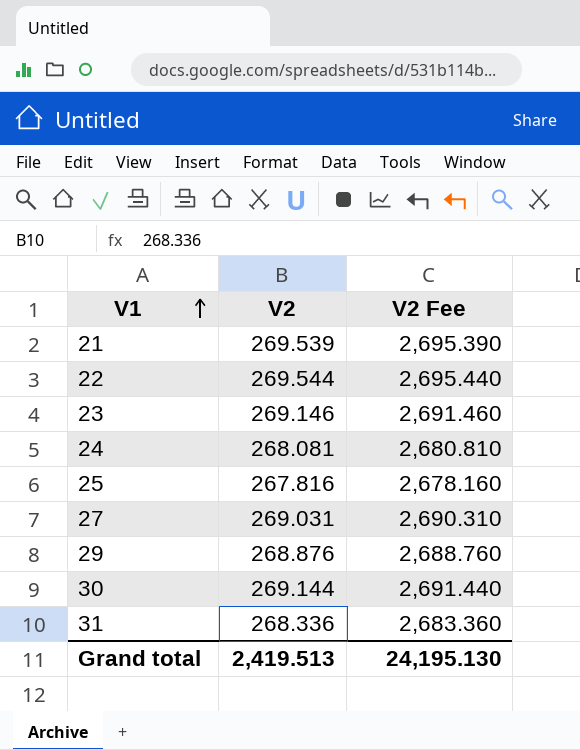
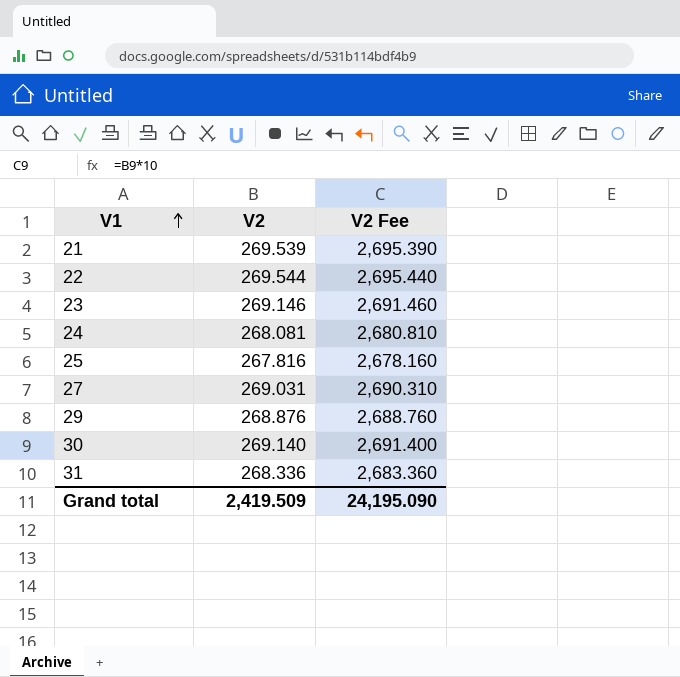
30 | V2: 269.144 -> 269.140
30 | V2 Fee: 2,691.440 -> 2,691.400
Grand total | V2: 2,419.513 -> 2,419.509
Grand total | V2 Fee: 24,195.130 -> 24,195.090

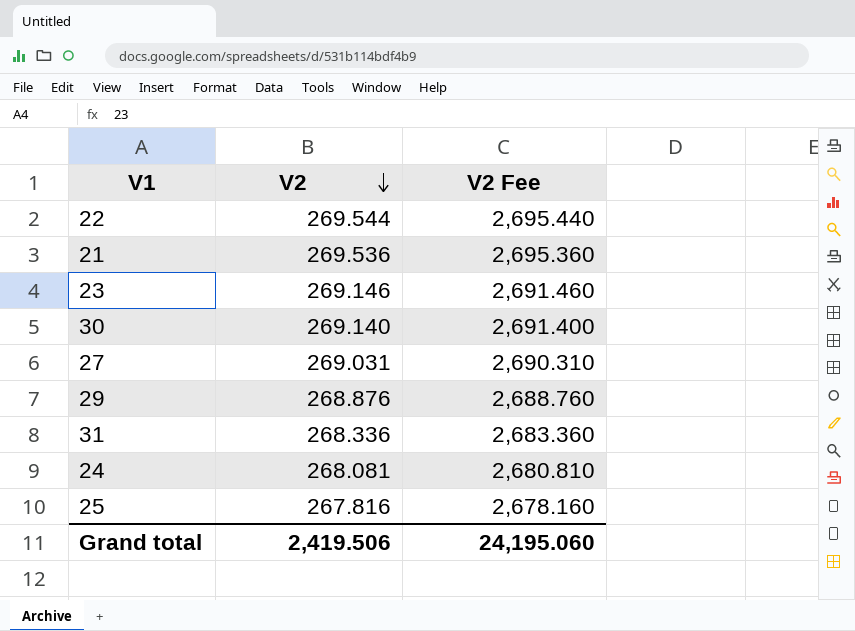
row order: V1 ascending -> V2 descending
21 | V2: 269.539 -> 269.536
21 | V2 Fee: 2,695.390 -> 2,695.360
Grand total | V2: 2,419.509 -> 2,419.506
Grand total | V2 Fee: 24,195.090 -> 24,195.060

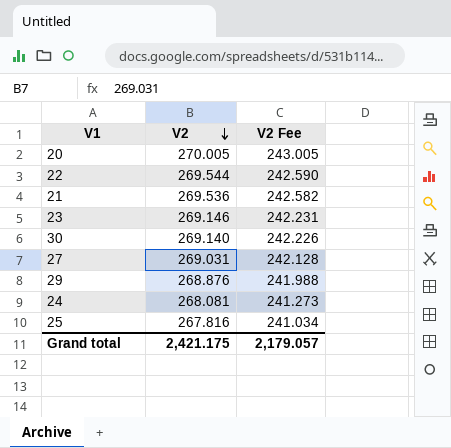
column V2 Fee | formula: [V2] * 10 -> [V2] * 0.9
row 31: 268.336 | 2,683.360 -> none
row 20: none -> 270.005 | 243.005
Grand total | V2: 2,419.506 -> 2,421.175
Grand total | V2 Fee: 24,195.060 -> 2,179.057

